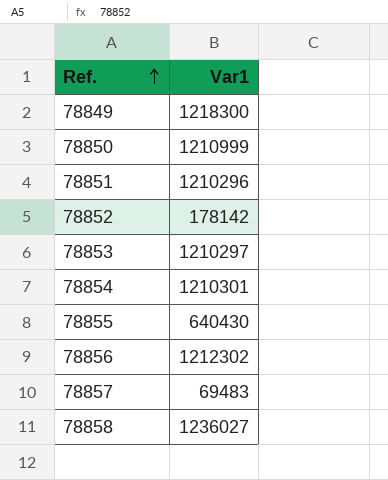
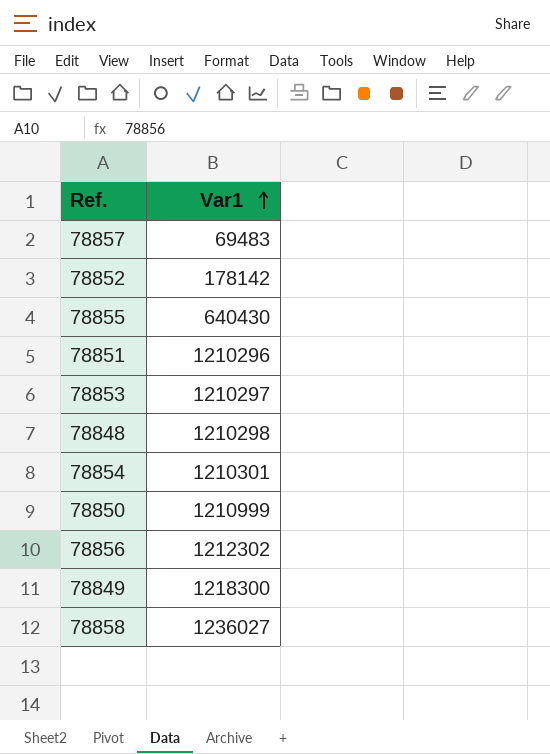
row order: Ref. ascending -> Var1 ascending
row 78848: none -> 1210298

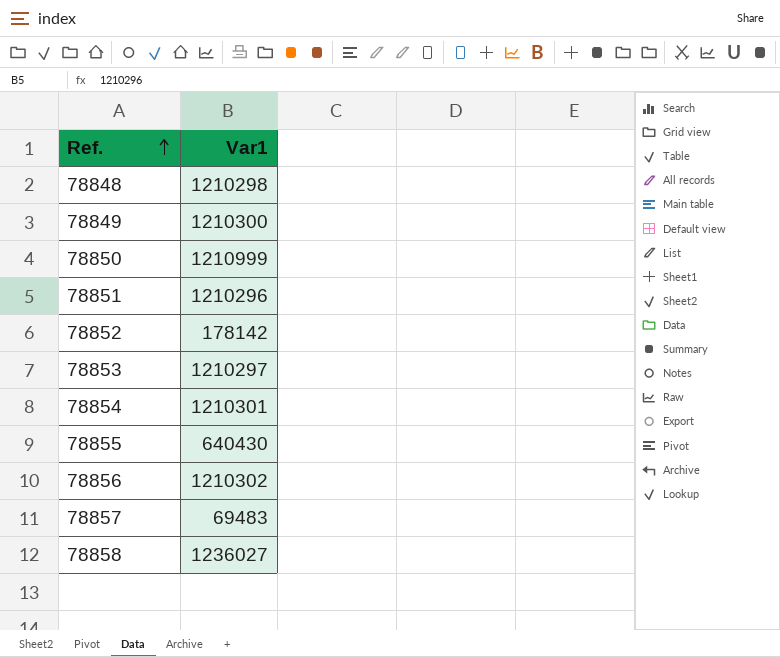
row order: Var1 ascending -> Ref. ascending
78849 | Var1: 1218300 -> 1210300
78856 | Var1: 1212302 -> 1210302

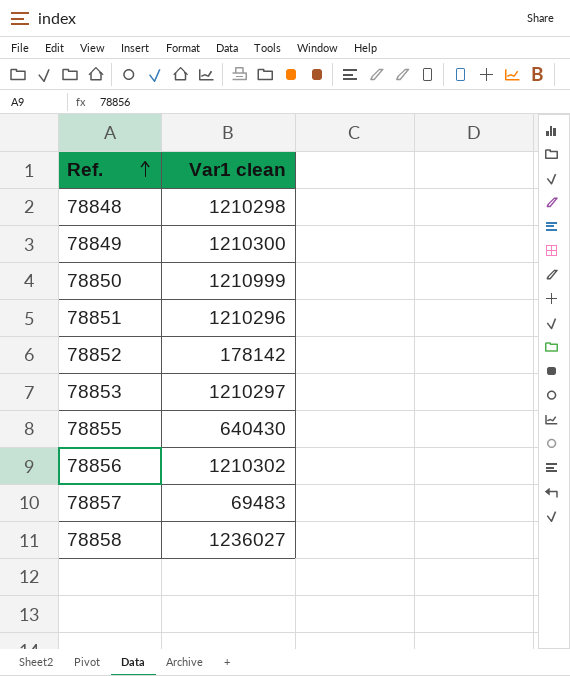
column name: Var1 -> Var1 clean
row 78854: 1210301 -> none

